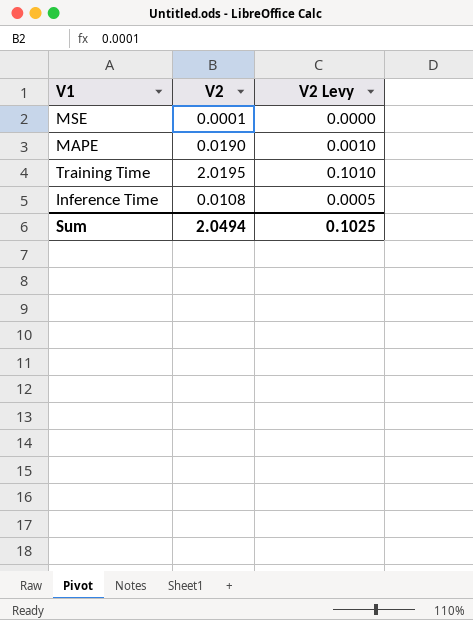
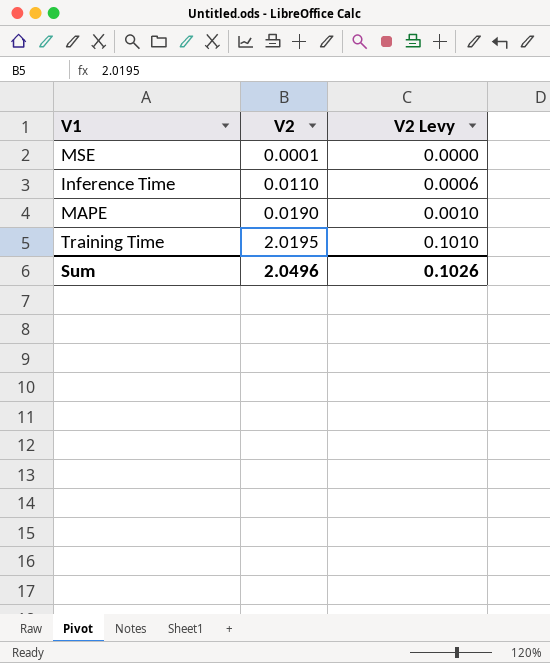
row order: none -> V2 ascending
Inference Time | V2: 0.0108 -> 0.0110
Inference Time | V2 Levy: 0.0005 -> 0.0006
Sum | V2: 2.0494 -> 2.0496
Sum | V2 Levy: 0.1025 -> 0.1026

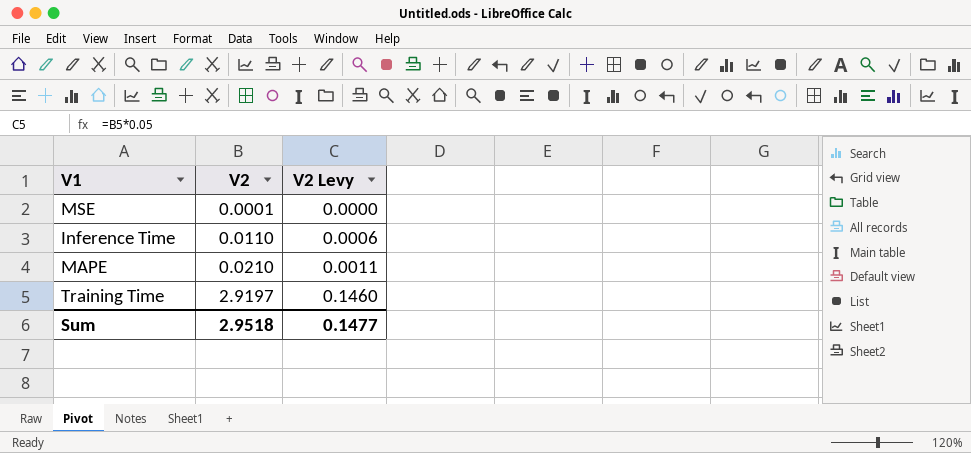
MAPE | V2: 0.0190 -> 0.0210
MAPE | V2 Levy: 0.0010 -> 0.0011
Training Time | V2: 2.0195 -> 2.9197
Training Time | V2 Levy: 0.1010 -> 0.1460
Sum | V2: 2.0496 -> 2.9518
Sum | V2 Levy: 0.1026 -> 0.1477

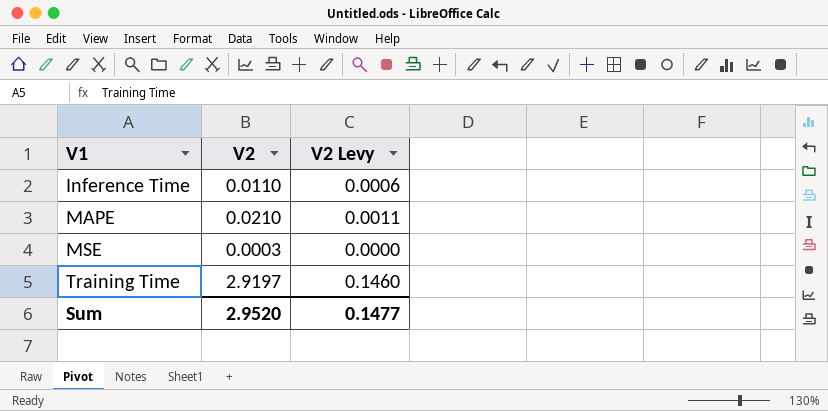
row order: V2 ascending -> V1 ascending
MSE | V2: 0.0001 -> 0.0003
Sum | V2: 2.9518 -> 2.9520

